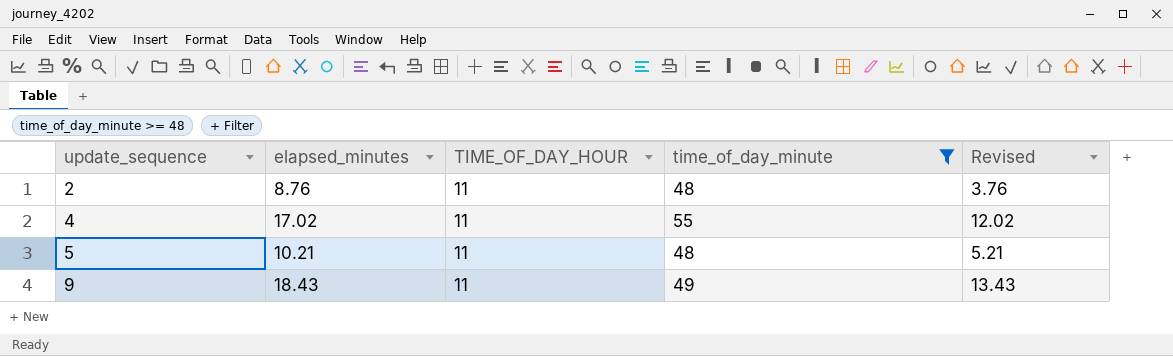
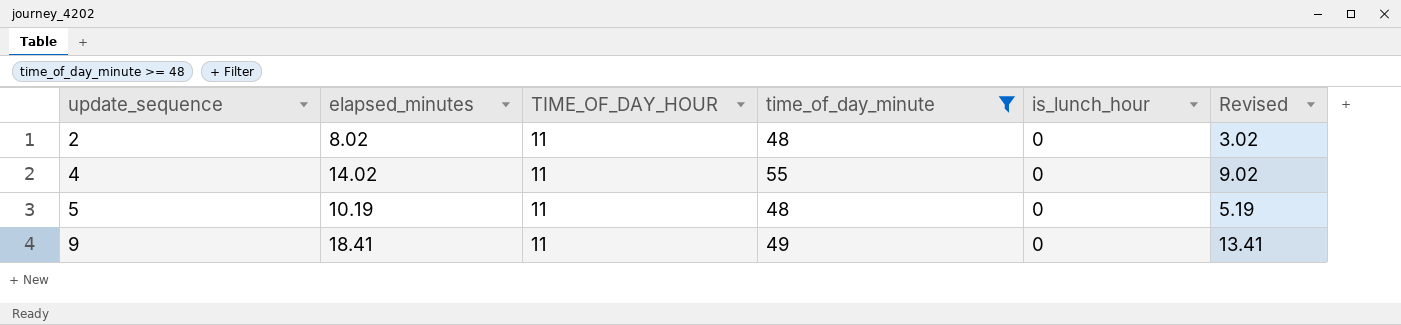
column is_lunch_hour | position: none -> 5
2 | elapsed_minutes: 8.76 -> 8.02
2 | Revised: 3.76 -> 3.02
4 | elapsed_minutes: 17.02 -> 14.02
4 | Revised: 12.02 -> 9.02
5 | elapsed_minutes: 10.21 -> 10.19
5 | Revised: 5.21 -> 5.19
9 | elapsed_minutes: 18.43 -> 18.41
9 | Revised: 13.43 -> 13.41

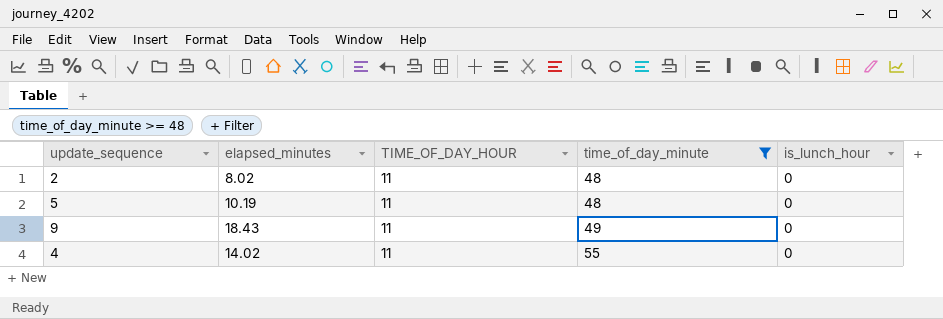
row order: update_sequence ascending -> time_of_day_minute ascending
column Revised | formula: [elapsed_minutes] - 5 -> none
9 | elapsed_minutes: 18.41 -> 18.43

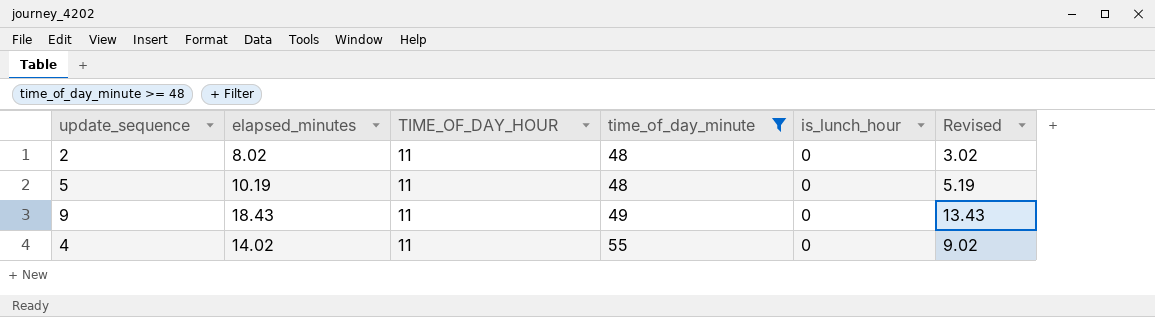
column Revised | formula: none -> [elapsed_minutes] - 5

